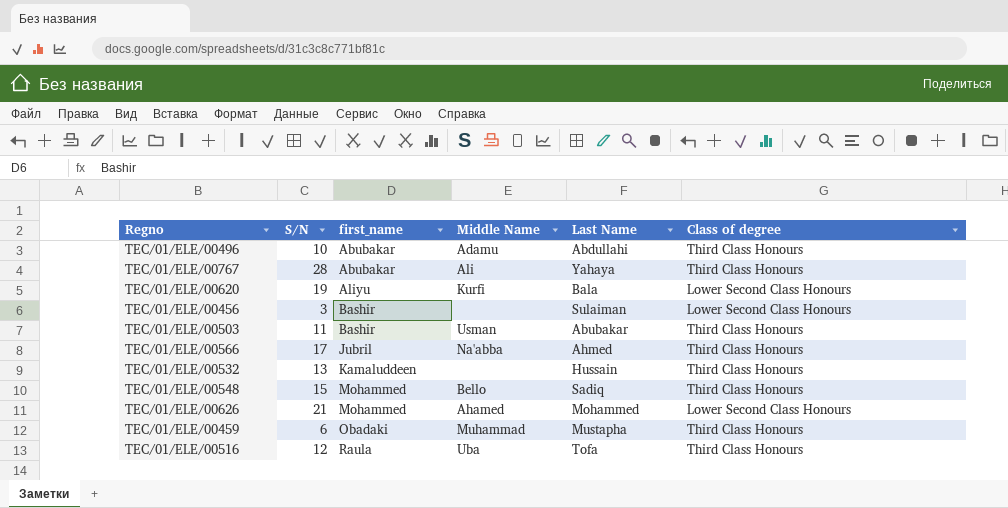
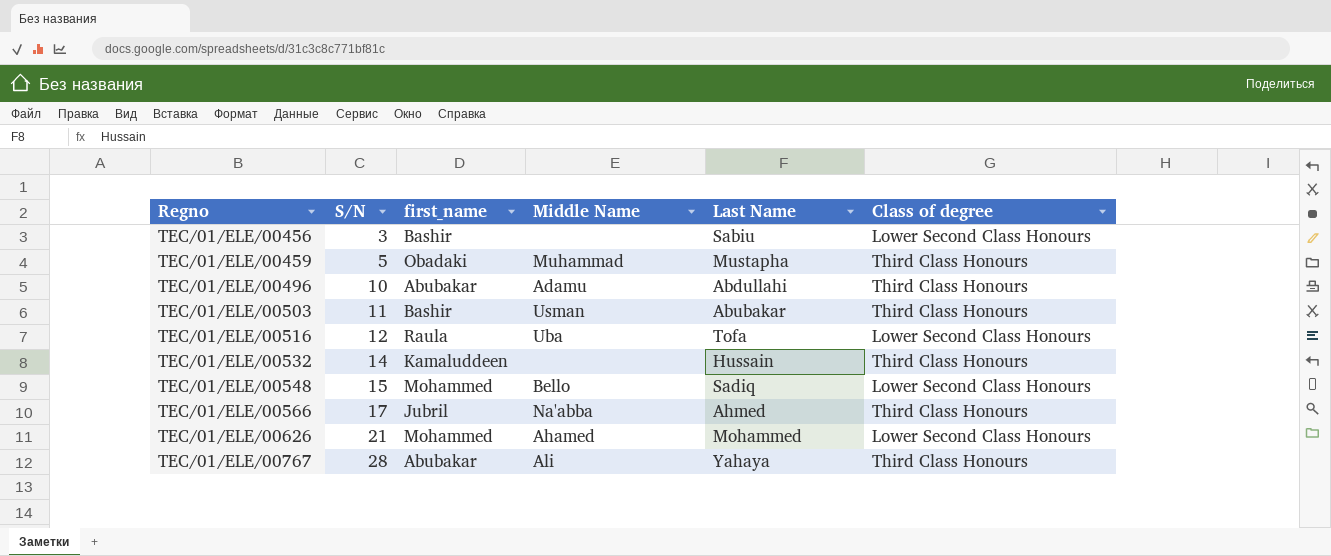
row order: first_name ascending -> Regno ascending
row TEC/01/ELE/00620: 19 | Aliyu | Kurfi | Bala | Lower Second Class Honours -> none
TEC/01/ELE/00456 | Last Name: Sulaiman -> Sabiu
TEC/01/ELE/00459 | S/N: 6 -> 5
TEC/01/ELE/00516 | Class of degree: Third Class Honours -> Lower Second Class Honours
TEC/01/ELE/00532 | S/N: 13 -> 14
TEC/01/ELE/00548 | Class of degree: Third Class Honours -> Lower Second Class Honours

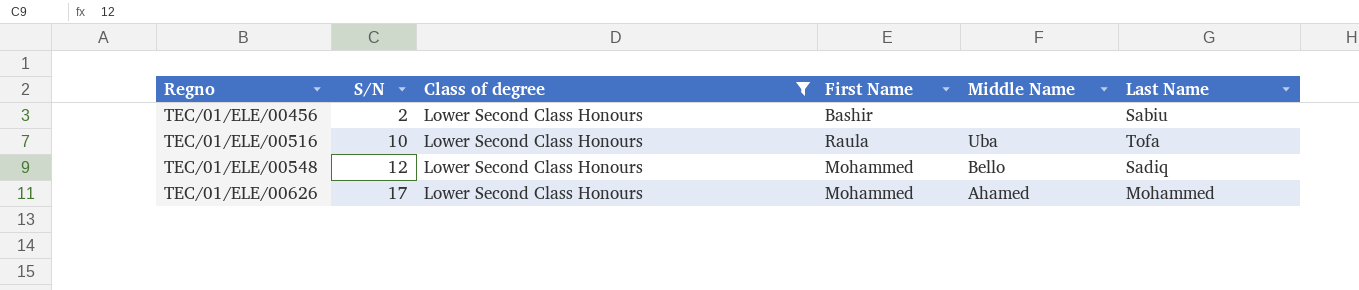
filter: none -> Class of degree = Lower Second Class Honours
column Class of degree | position: 6 -> 3
column name: first_name -> First Name
TEC/01/ELE/00456 | S/N: 3 -> 2
TEC/01/ELE/00516 | S/N: 12 -> 10
TEC/01/ELE/00548 | S/N: 15 -> 12
TEC/01/ELE/00626 | S/N: 21 -> 17

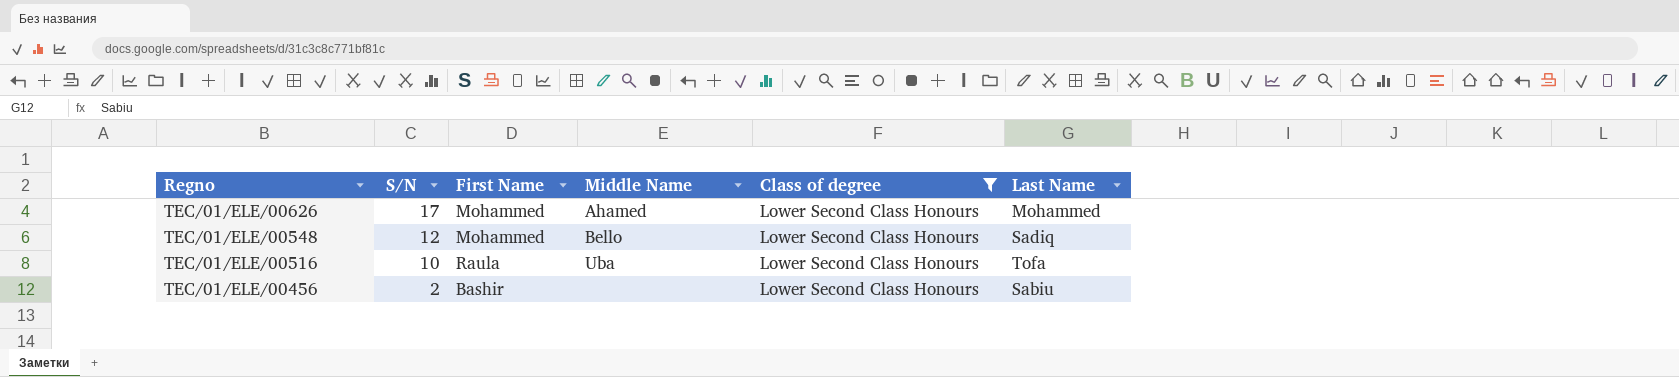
row order: Regno ascending -> Regno descending
column Class of degree | position: 3 -> 5

